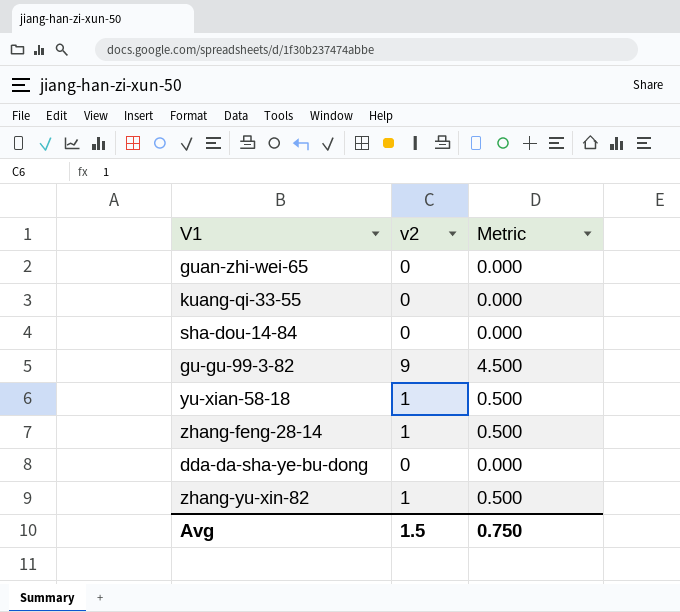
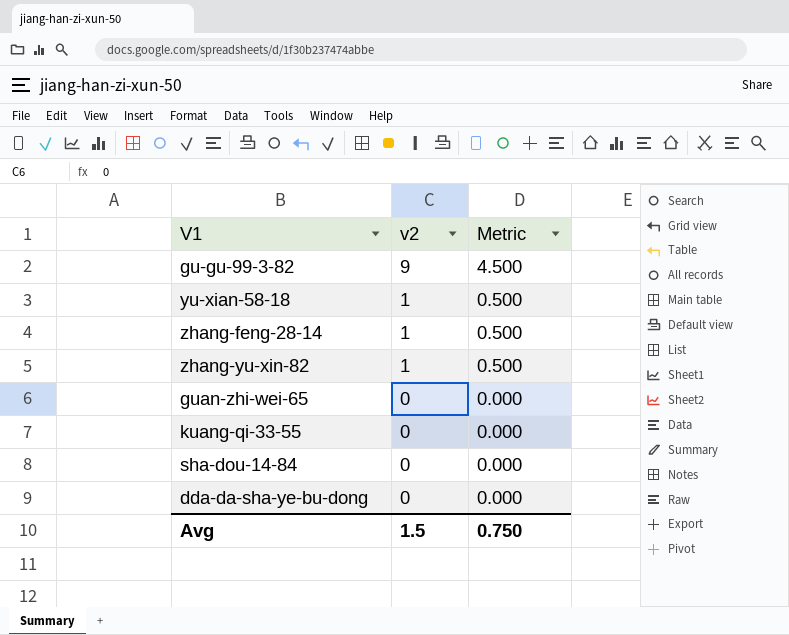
row order: none -> v2 descending

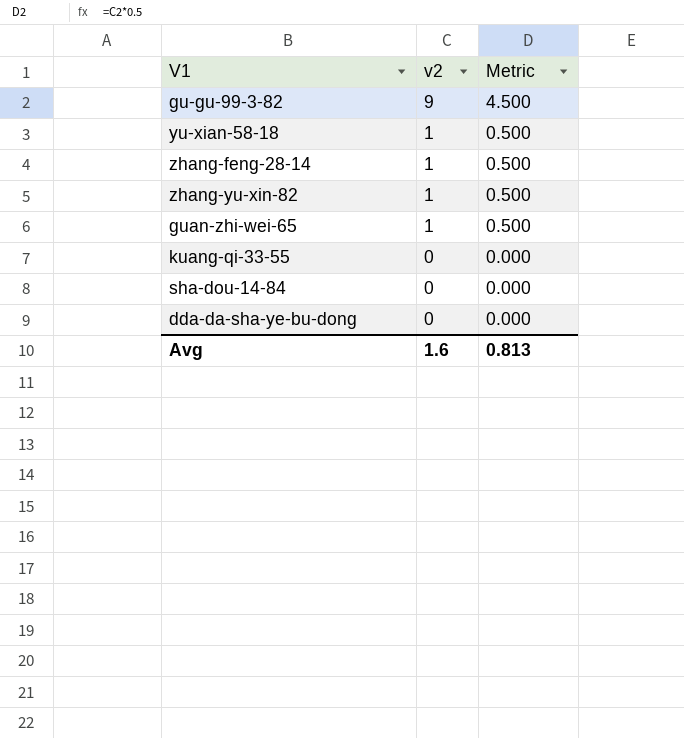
guan-zhi-wei-65 | v2: 0 -> 1
guan-zhi-wei-65 | Metric: 0.000 -> 0.500
Avg | v2: 1.5 -> 1.6
Avg | Metric: 0.750 -> 0.813

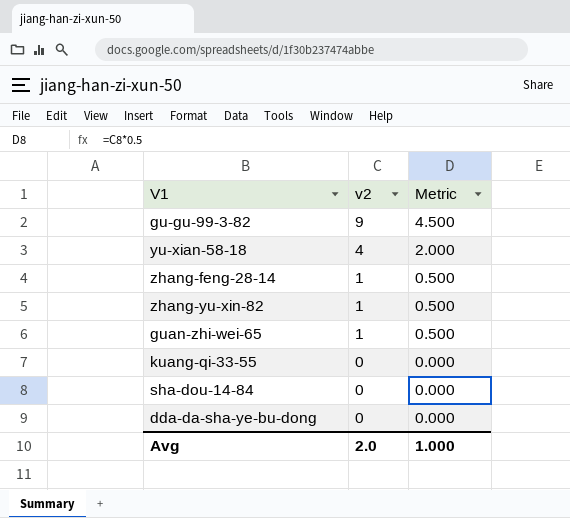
yu-xian-58-18 | v2: 1 -> 4
yu-xian-58-18 | Metric: 0.500 -> 2.000
Avg | v2: 1.6 -> 2.0
Avg | Metric: 0.813 -> 1.000

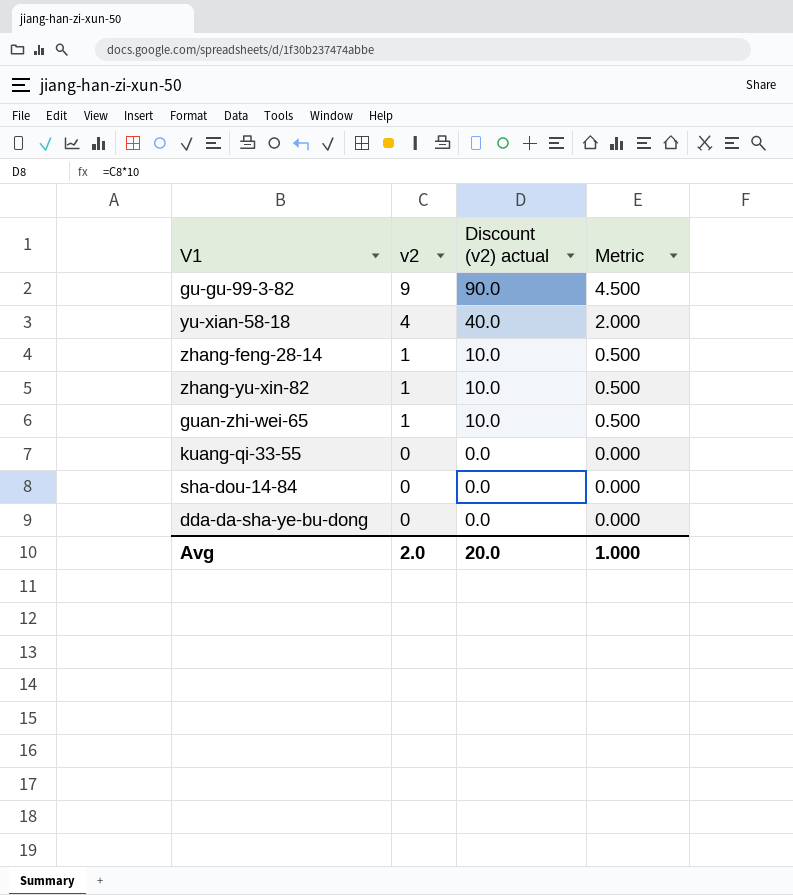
column Discount (v2) actual | formula: none -> [v2] * 10

